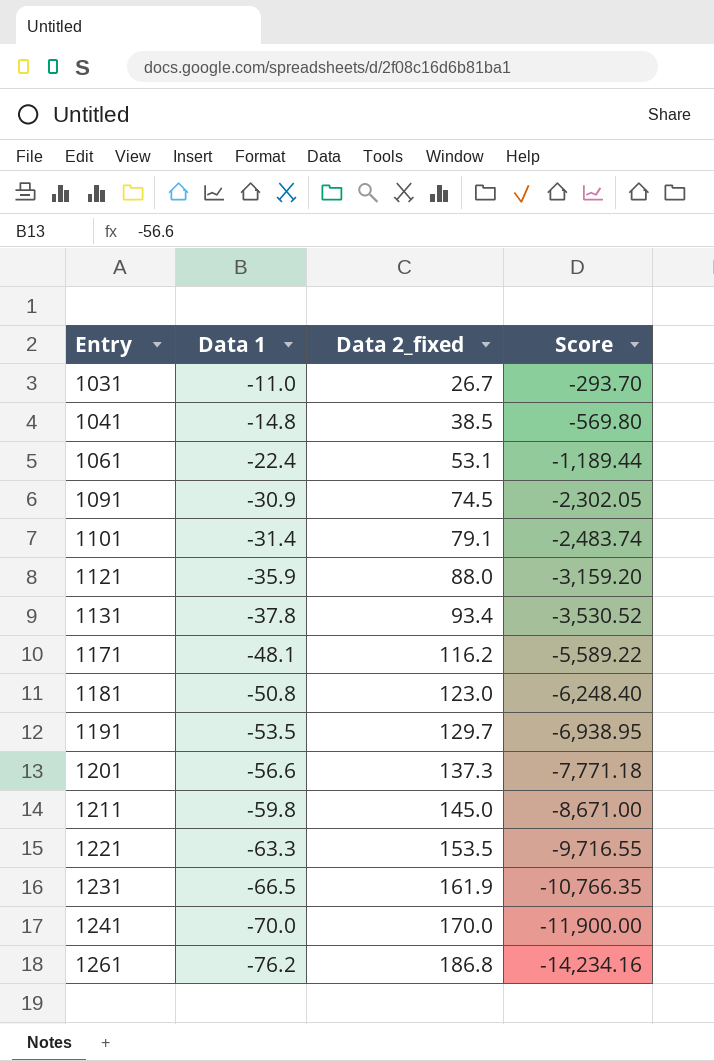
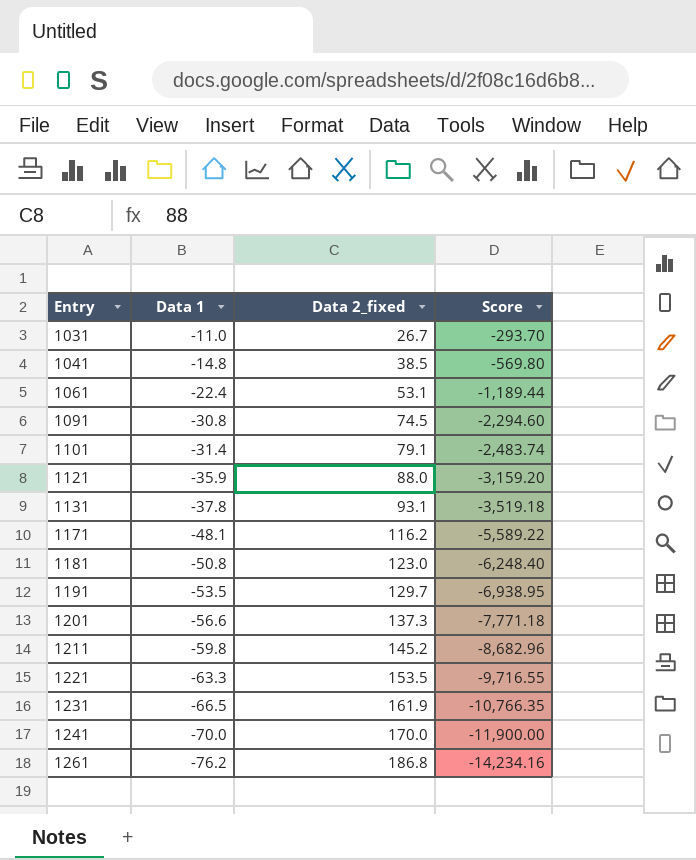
1091 | Data 1: -30.9 -> -30.8
1091 | Score: -2,302.05 -> -2,294.60
1131 | Data 2_fixed: 93.4 -> 93.1
1131 | Score: -3,530.52 -> -3,519.18
1211 | Data 2_fixed: 145.0 -> 145.2
1211 | Score: -8,671.00 -> -8,682.96

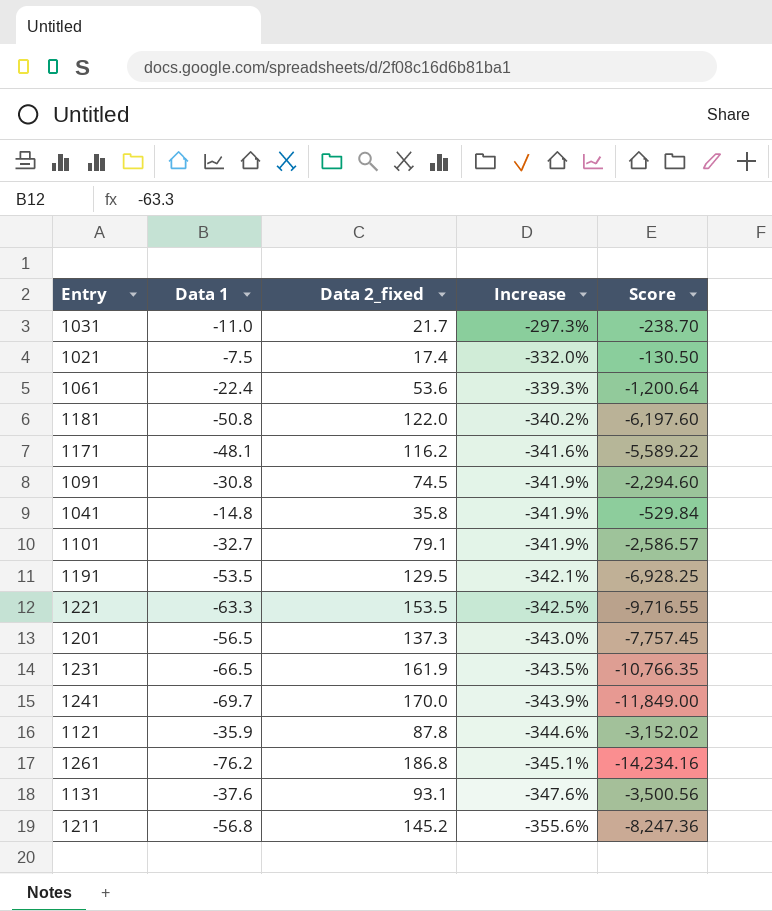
row order: Entry ascending -> Increase descending
column Increase | formula: none -> ([Data 2_fixed] - [Data 1]) / [Data 1]
1031 | Data 2_fixed: 26.7 -> 21.7
1031 | Score: -293.70 -> -238.70
row 1021: none -> -7.5 | 17.4 | -332.0% | -130.50
1061 | Data 2_fixed: 53.1 -> 53.6
1061 | Score: -1,189.44 -> -1,200.64
1181 | Data 2_fixed: 123.0 -> 122.0
1181 | Score: -6,248.40 -> -6,197.60
1041 | Data 2_fixed: 38.5 -> 35.8
1041 | Score: -569.80 -> -529.84
1101 | Data 1: -31.4 -> -32.7
1101 | Score: -2,483.74 -> -2,586.57
1191 | Data 2_fixed: 129.7 -> 129.5
1191 | Score: -6,938.95 -> -6,928.25
1201 | Data 1: -56.6 -> -56.5
1201 | Score: -7,771.18 -> -7,757.45
1241 | Data 1: -70.0 -> -69.7
1241 | Score: -11,900.00 -> -11,849.00
1121 | Data 2_fixed: 88.0 -> 87.8
1121 | Score: -3,159.20 -> -3,152.02
1131 | Data 1: -37.8 -> -37.6
1131 | Score: -3,519.18 -> -3,500.56
1211 | Data 1: -59.8 -> -56.8
1211 | Score: -8,682.96 -> -8,247.36

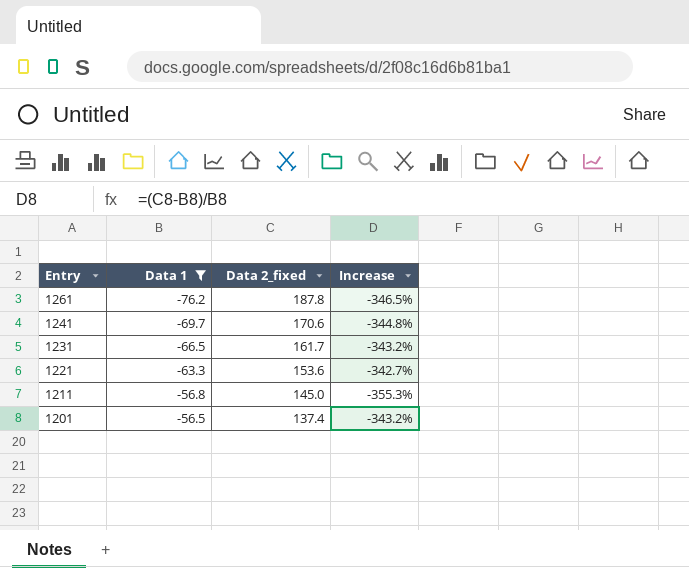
filter: none -> Data 1 <= -56.5
row order: Increase descending -> Entry descending
column Score | formula: [Data 1] * [Data 2_fixed] -> none
1261 | Data 2_fixed: 186.8 -> 187.8
1261 | Increase: -345.1% -> -346.5%
1241 | Data 2_fixed: 170.0 -> 170.6
1241 | Increase: -343.9% -> -344.8%
1231 | Data 2_fixed: 161.9 -> 161.7
1231 | Increase: -343.5% -> -343.2%
1221 | Data 2_fixed: 153.5 -> 153.6
1221 | Increase: -342.5% -> -342.7%
1211 | Data 2_fixed: 145.2 -> 145.0
1211 | Increase: -355.6% -> -355.3%
1201 | Data 2_fixed: 137.3 -> 137.4
1201 | Increase: -343.0% -> -343.2%

